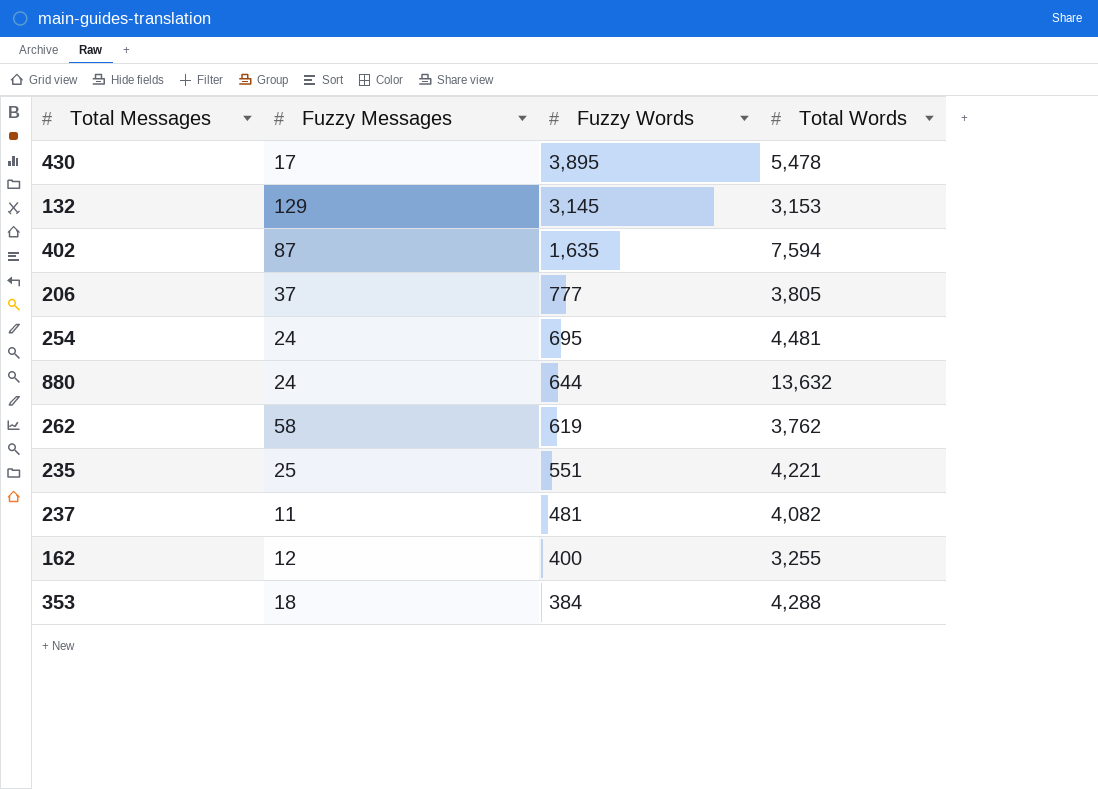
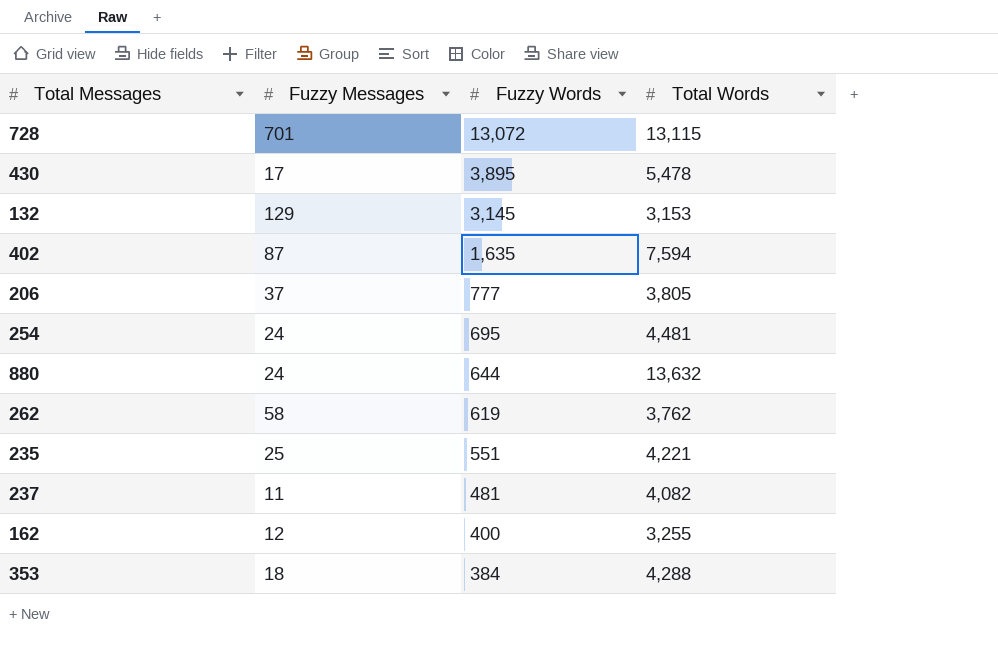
row 728: none -> 701 | 13,072 | 13,115

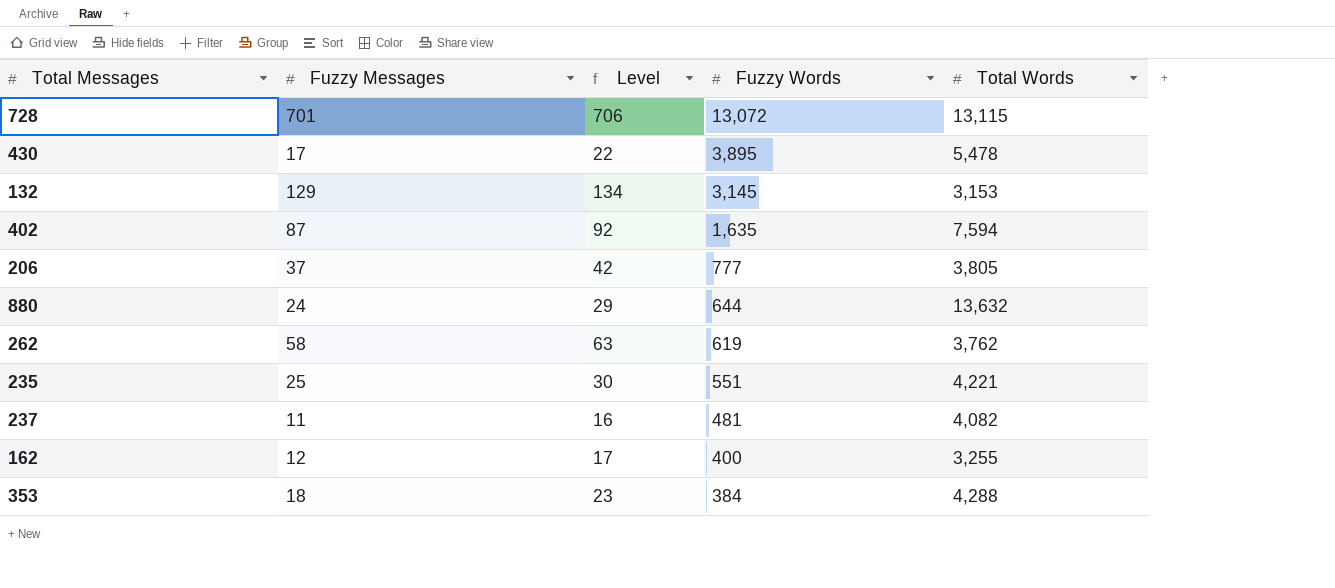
column Level | formula: none -> [Fuzzy Messages] + 5
row 254: 24 | 695 | 4,481 -> none

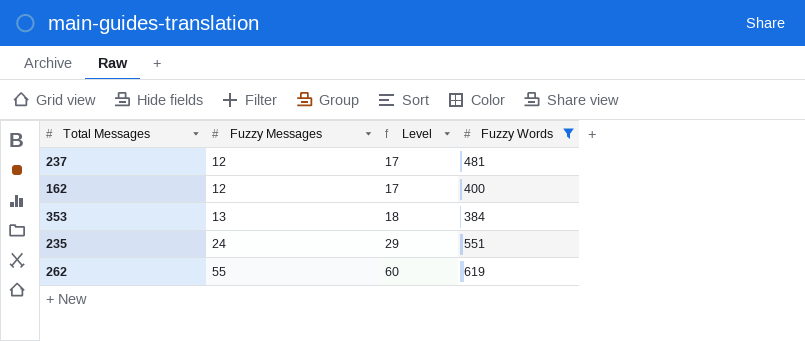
filter: none -> Fuzzy Words <= 619
row order: Fuzzy Words descending -> Fuzzy Messages ascending
column Total Words | position: 5 -> none
237 | Fuzzy Messages: 11 -> 12
237 | Level: 16 -> 17
353 | Fuzzy Messages: 18 -> 13
353 | Level: 23 -> 18
235 | Fuzzy Messages: 25 -> 24
235 | Level: 30 -> 29
262 | Fuzzy Messages: 58 -> 55
262 | Level: 63 -> 60

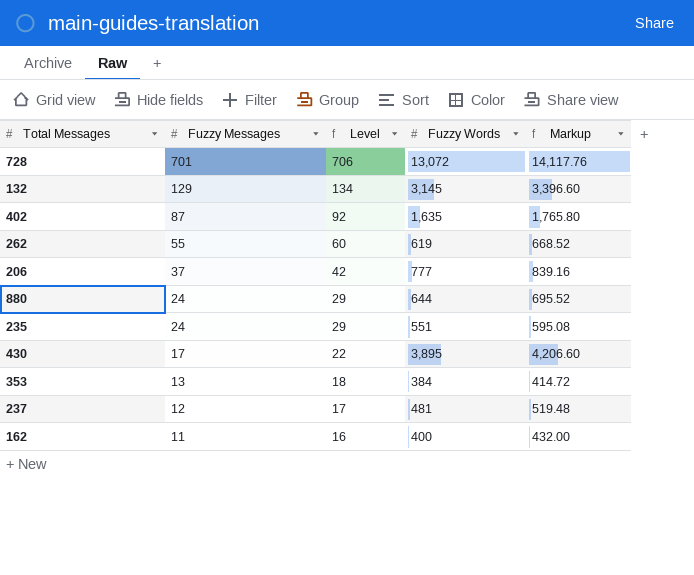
filter: Fuzzy Words <= 619 -> none
row order: Fuzzy Messages ascending -> Fuzzy Messages descending
column Markup | formula: none -> [Fuzzy Words] * 1.08
162 | Fuzzy Messages: 12 -> 11
162 | Level: 17 -> 16

